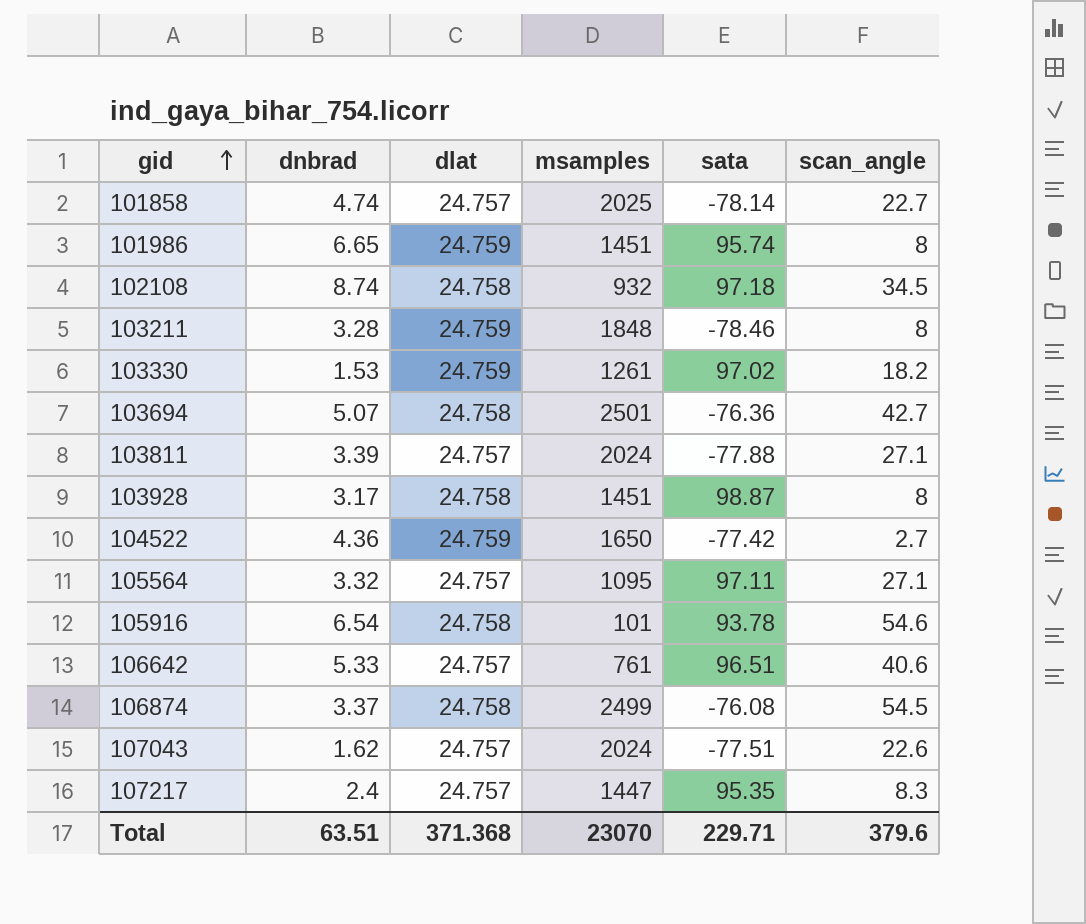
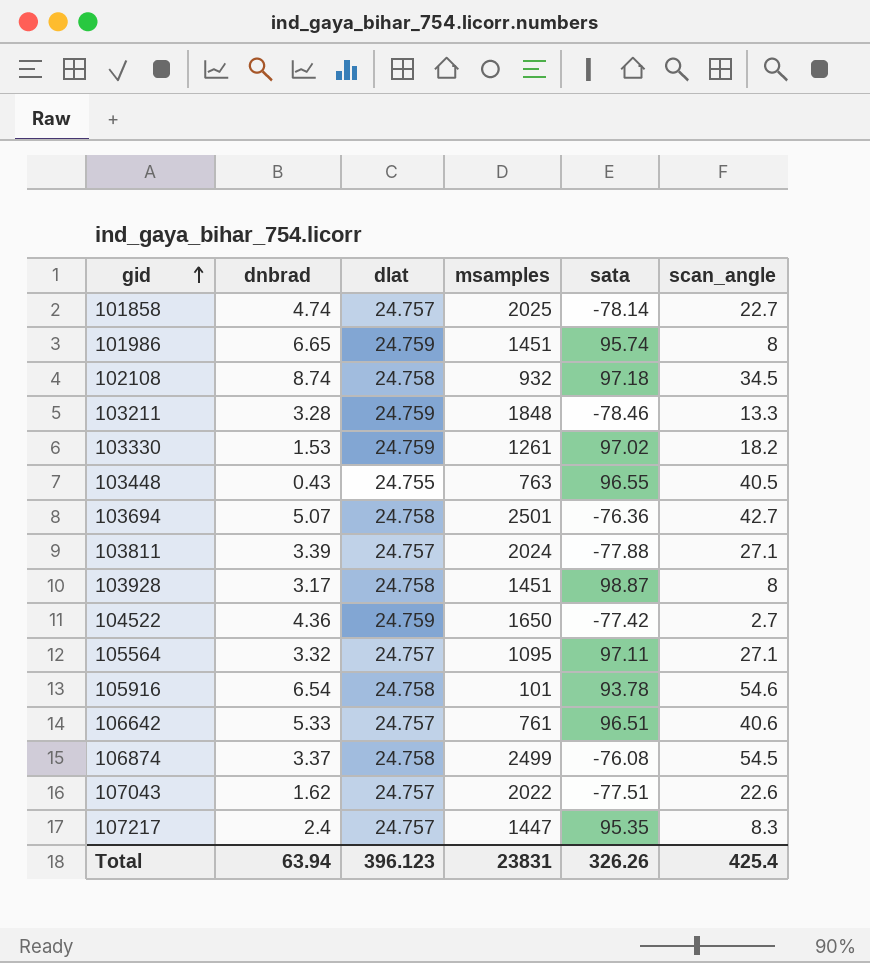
103211 | scan_angle: 8 -> 13.3
row 103448: none -> 0.43 | 24.755 | 763 | 96.55 | 40.5
107043 | msamples: 2024 -> 2022
Total | dnbrad: 63.51 -> 63.94
Total | dlat: 371.368 -> 396.123
Total | msamples: 23070 -> 23831
Total | sata: 229.71 -> 326.26
Total | scan_angle: 379.6 -> 425.4

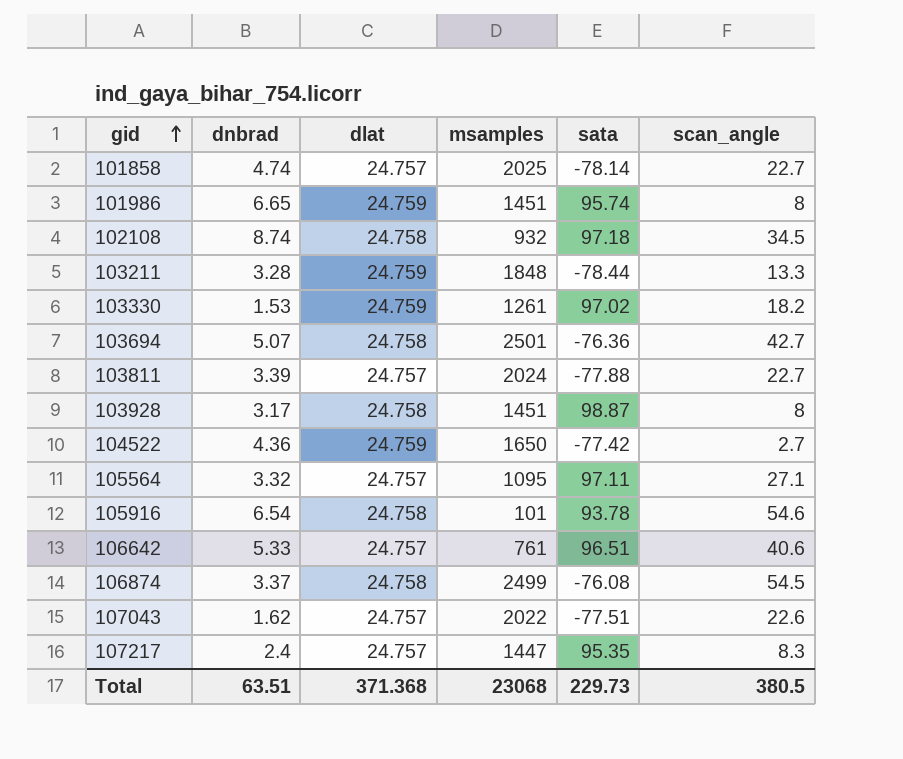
row 103448: 0.43 | 24.755 | 763 | 96.55 | 40.5 -> none
103211 | sata: -78.46 -> -78.44
103811 | scan_angle: 27.1 -> 22.7
Total | dnbrad: 63.94 -> 63.51
Total | dlat: 396.123 -> 371.368
Total | msamples: 23831 -> 23068
Total | sata: 326.26 -> 229.73
Total | scan_angle: 425.4 -> 380.5

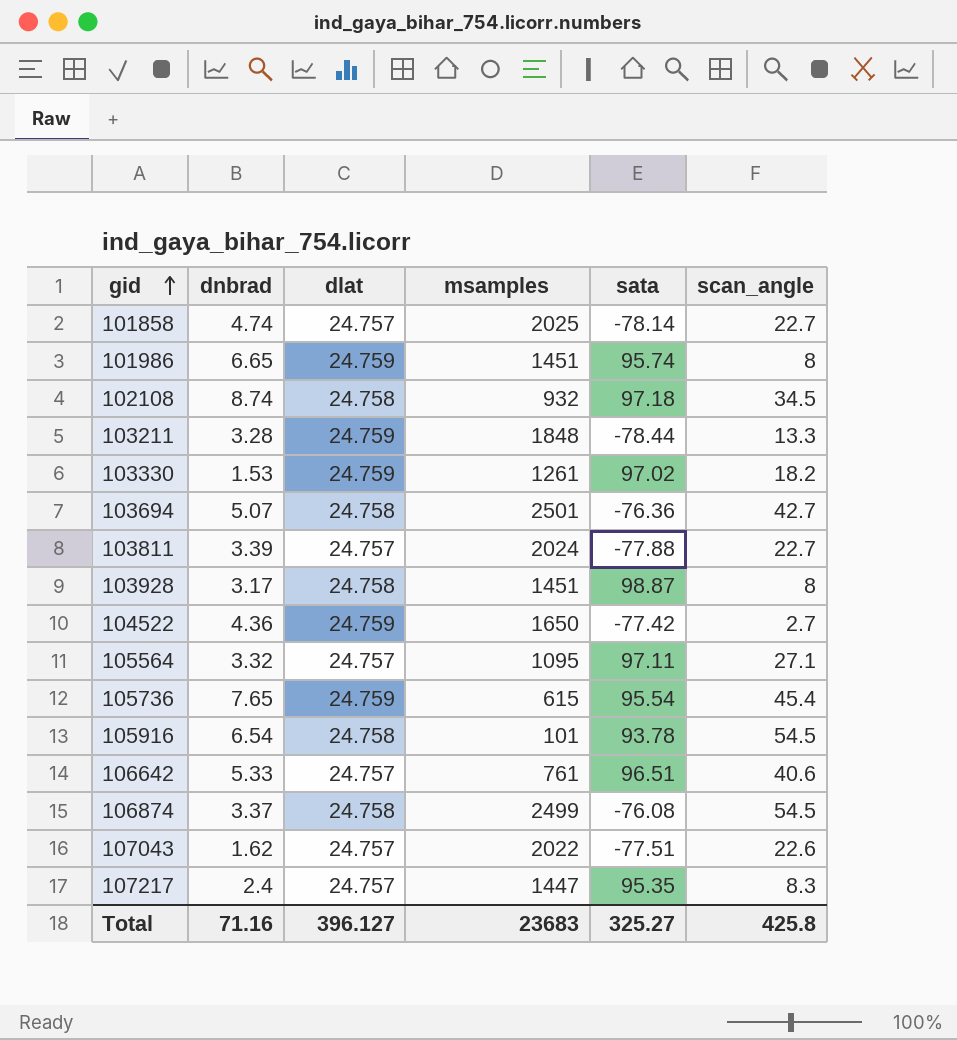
row 105736: none -> 7.65 | 24.759 | 615 | 95.54 | 45.4
105916 | scan_angle: 54.6 -> 54.5
Total | dnbrad: 63.51 -> 71.16
Total | dlat: 371.368 -> 396.127
Total | msamples: 23068 -> 23683
Total | sata: 229.73 -> 325.27
Total | scan_angle: 380.5 -> 425.8

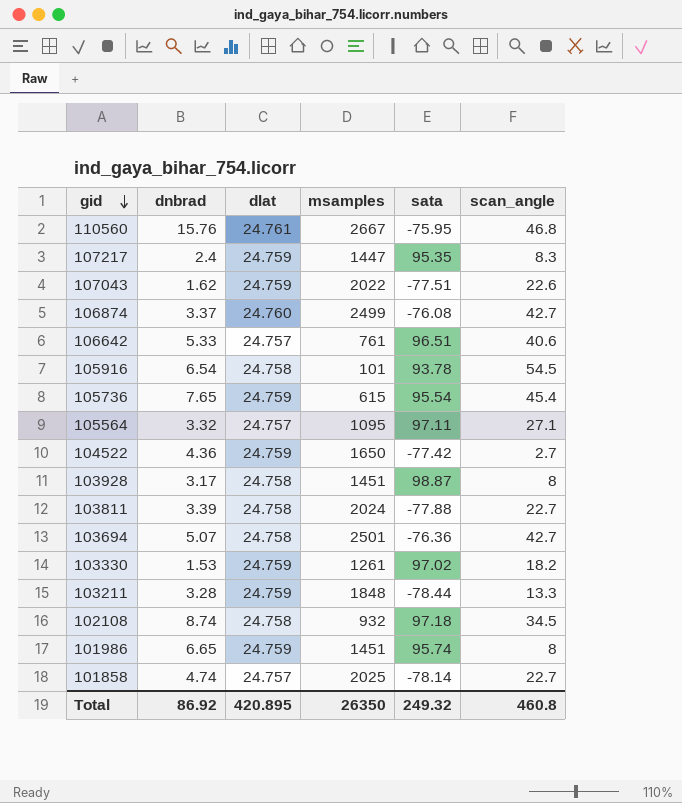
row order: gid ascending -> gid descending
row 110560: none -> 15.76 | 24.761 | 2667 | -75.95 | 46.8
107217 | dlat: 24.757 -> 24.759
107043 | dlat: 24.757 -> 24.759
106874 | dlat: 24.758 -> 24.760
106874 | scan_angle: 54.5 -> 42.7
103811 | dlat: 24.757 -> 24.758
Total | dnbrad: 71.16 -> 86.92
Total | dlat: 396.127 -> 420.895
Total | msamples: 23683 -> 26350
Total | sata: 325.27 -> 249.32
Total | scan_angle: 425.8 -> 460.8

